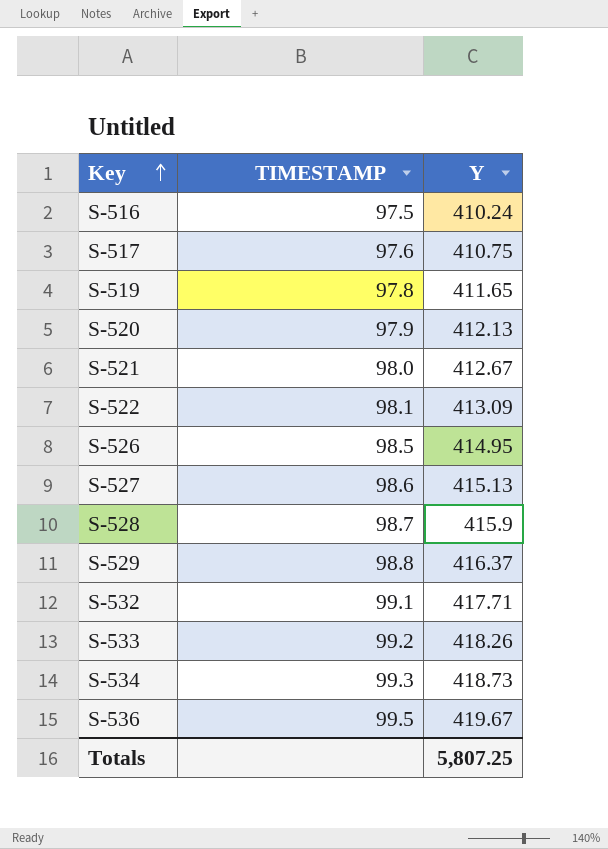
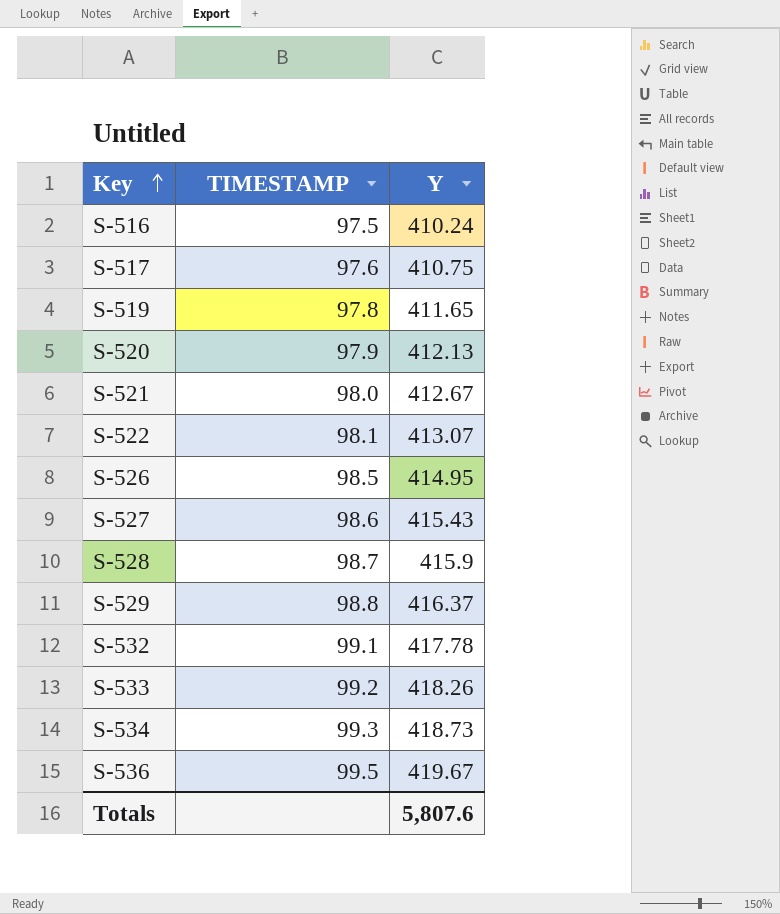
S-522 | Y: 413.09 -> 413.07
S-527 | Y: 415.13 -> 415.43
S-532 | Y: 417.71 -> 417.78
Totals | Y: 5,807.25 -> 5,807.6

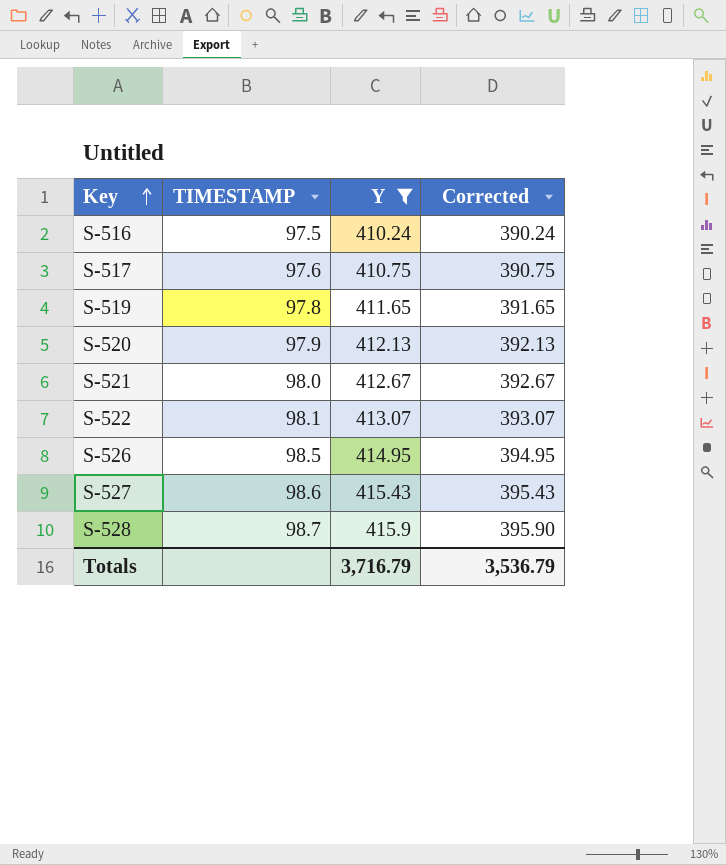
filter: none -> Y <= 415.9
column Corrected | formula: none -> [Y] - 20
Totals | Y: 5,807.6 -> 3,716.79

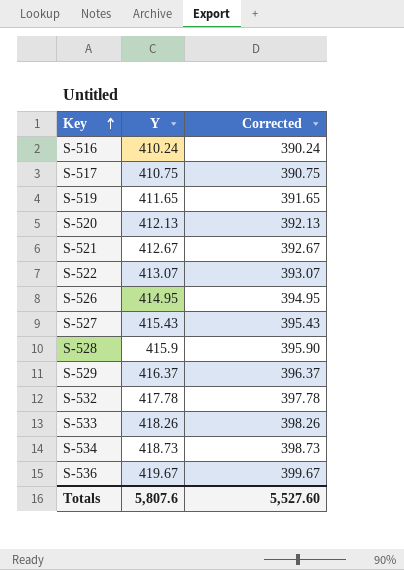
filter: Y <= 415.9 -> none
column TIMESTAMP | position: 2 -> none
Totals | Y: 3,716.79 -> 5,807.6
Totals | Corrected: 3,536.79 -> 5,527.60

